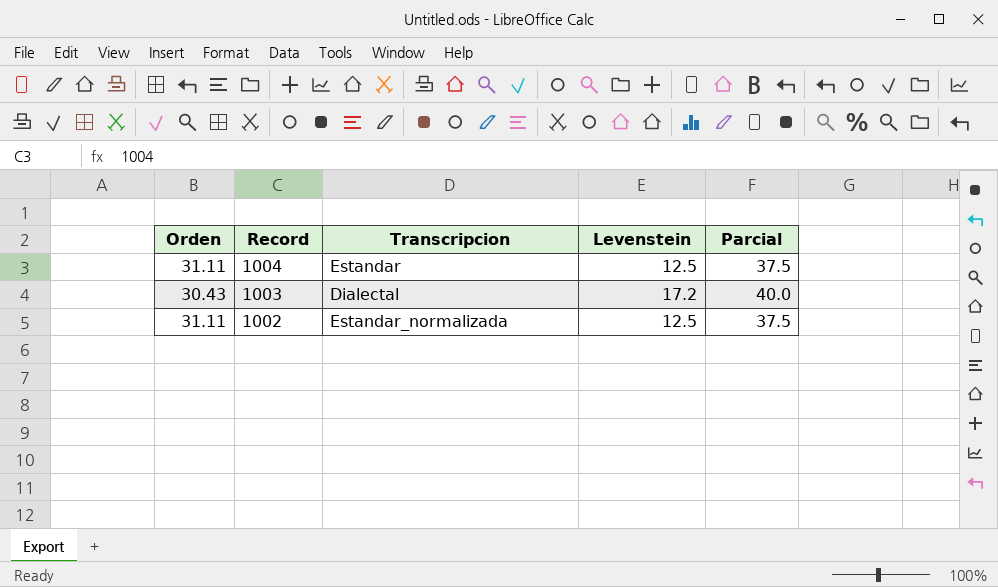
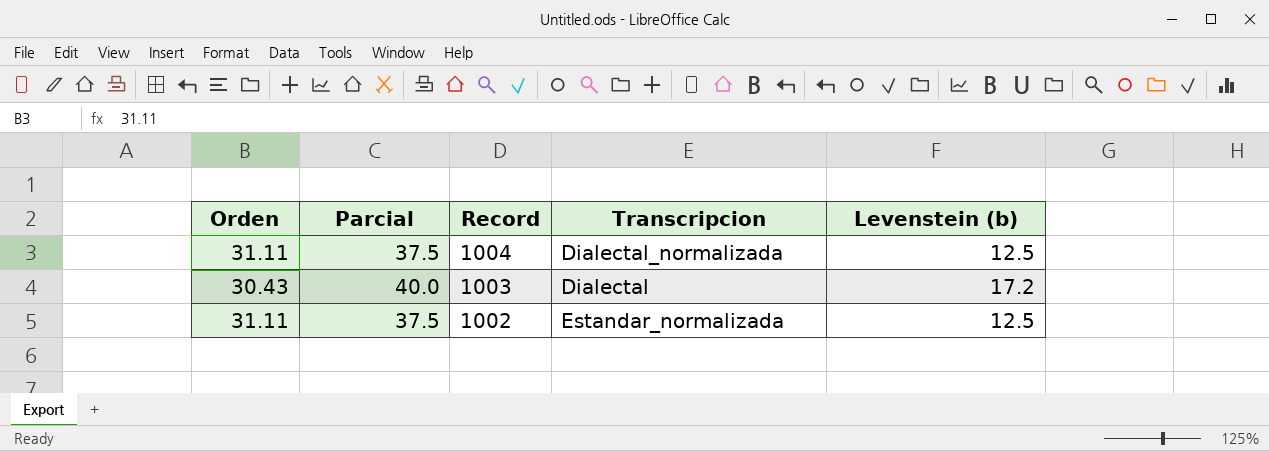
column Parcial | position: 5 -> 2
column name: Levenstein -> Levenstein (b)
1004 | Transcripcion: Estandar -> Dialectal_normalizada

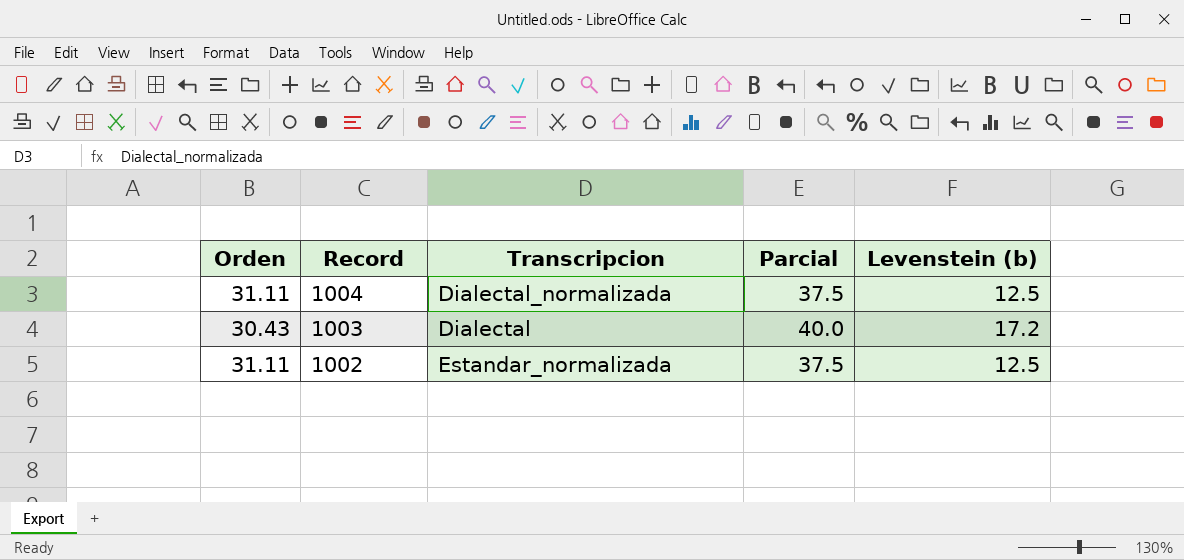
column Parcial | position: 2 -> 4

